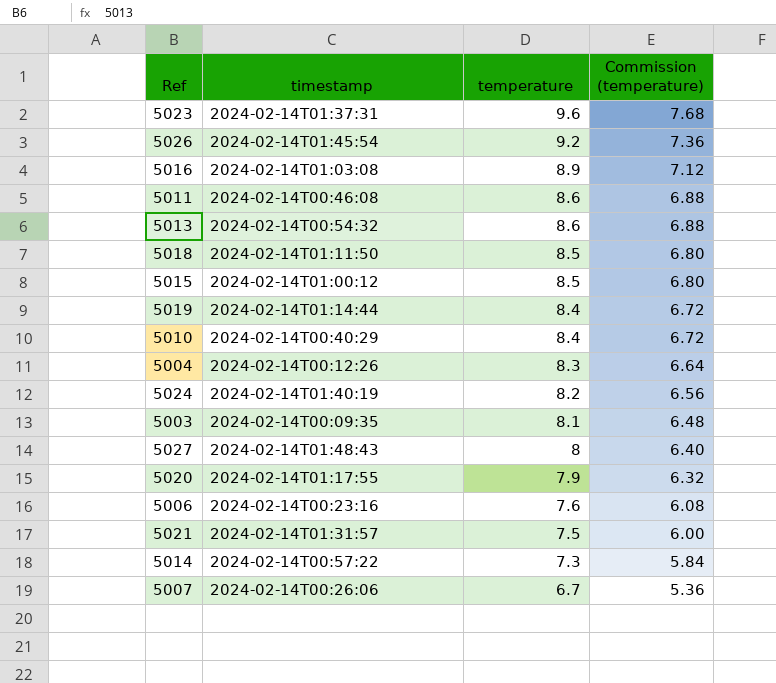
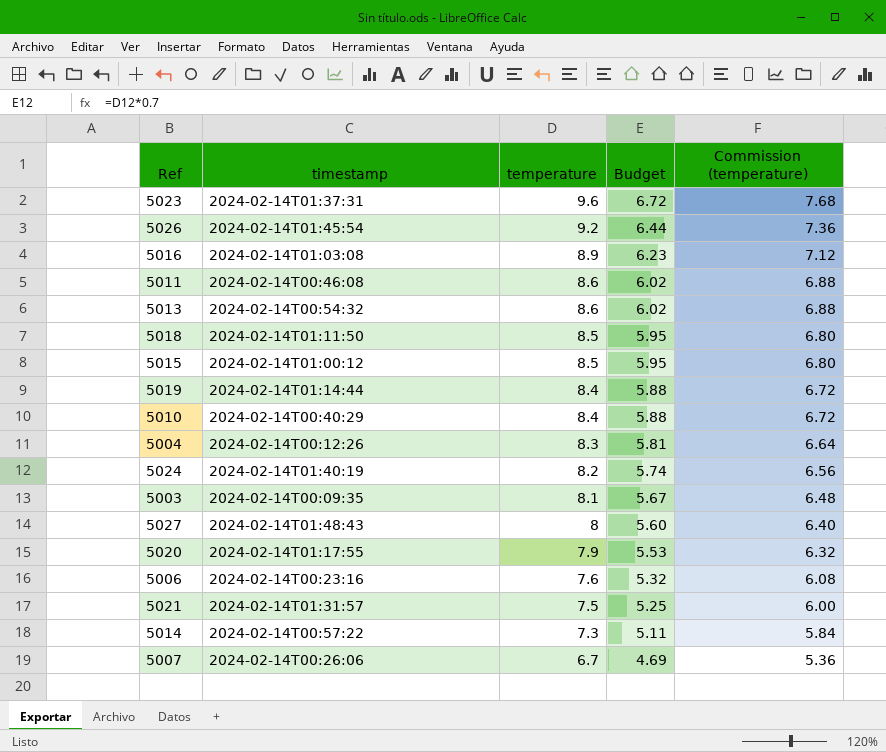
column Budget | formula: none -> [temperature] * 0.7

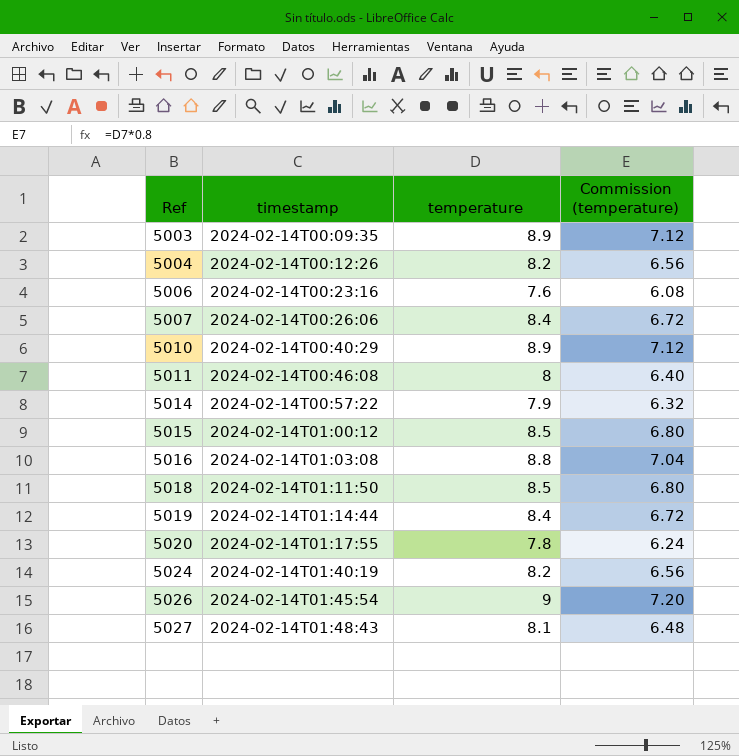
row order: temperature descending -> Ref ascending
column Budget | formula: [temperature] * 0.7 -> none
row 5023: 2024-02-14T01:37:31 | 9.6 | 6.72 | 7.68 -> none
row 5013: 2024-02-14T00:54:32 | 8.6 | 6.02 | 6.88 -> none
row 5021: 2024-02-14T01:31:57 | 7.5 | 5.25 | 6.00 -> none
5003 | temperature: 8.1 -> 8.9
5003 | Commission (temperature): 6.48 -> 7.12
5004 | temperature: 8.3 -> 8.2
5004 | Commission (temperature): 6.64 -> 6.56
5007 | temperature: 6.7 -> 8.4
5007 | Commission (temperature): 5.36 -> 6.72
5010 | temperature: 8.4 -> 8.9
5010 | Commission (temperature): 6.72 -> 7.12
5011 | temperature: 8.6 -> 8
5011 | Commission (temperature): 6.88 -> 6.40
5014 | temperature: 7.3 -> 7.9
5014 | Commission (temperature): 5.84 -> 6.32
5016 | temperature: 8.9 -> 8.8
5016 | Commission (temperature): 7.12 -> 7.04
5020 | temperature: 7.9 -> 7.8
5020 | Commission (temperature): 6.32 -> 6.24
5026 | temperature: 9.2 -> 9
5026 | Commission (temperature): 7.36 -> 7.20
5027 | temperature: 8 -> 8.1
5027 | Commission (temperature): 6.40 -> 6.48

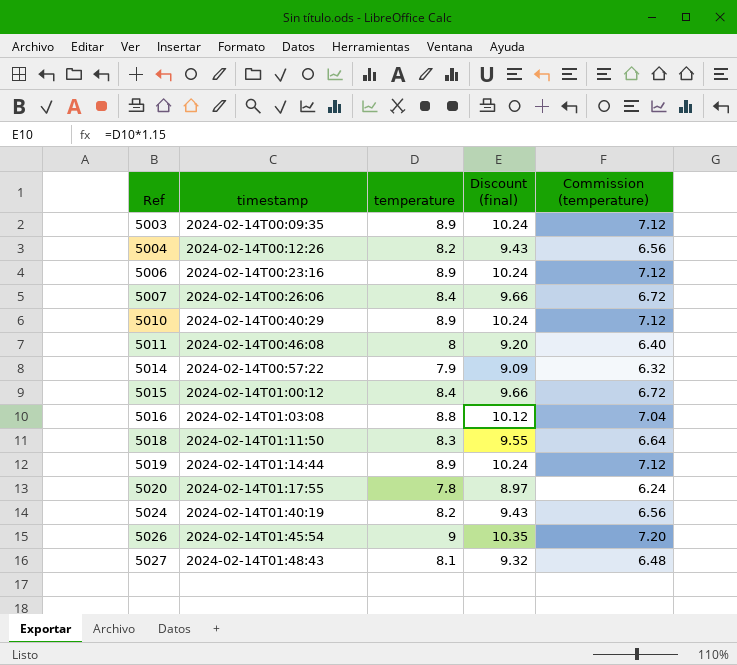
column Discount (final) | formula: none -> [temperature] * 1.15
5006 | temperature: 7.6 -> 8.9
5006 | Commission (temperature): 6.08 -> 7.12
5015 | temperature: 8.5 -> 8.4
5015 | Commission (temperature): 6.80 -> 6.72
5018 | temperature: 8.5 -> 8.3
5018 | Commission (temperature): 6.80 -> 6.64
5019 | temperature: 8.4 -> 8.9
5019 | Commission (temperature): 6.72 -> 7.12

